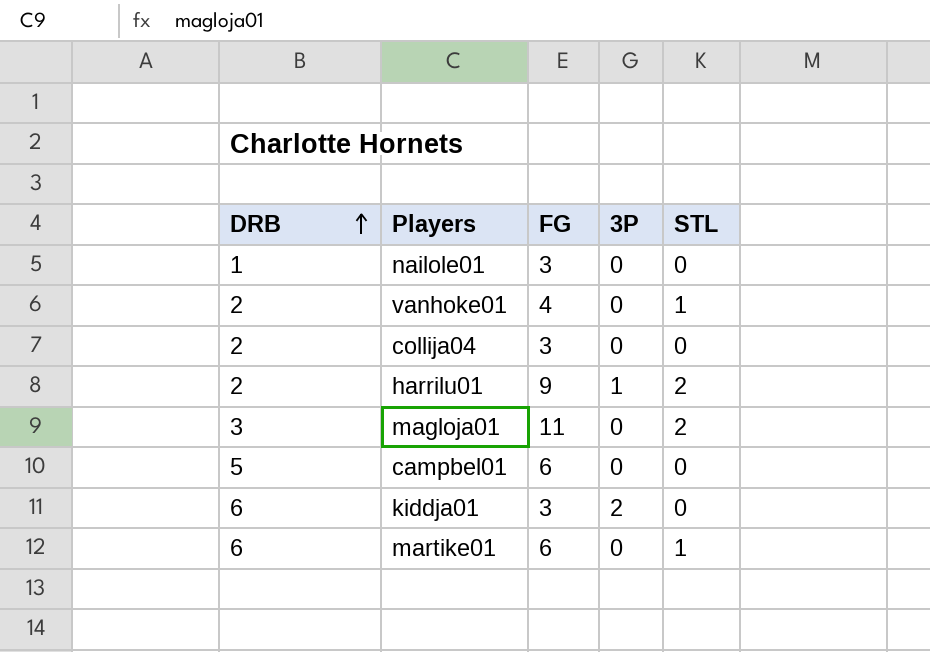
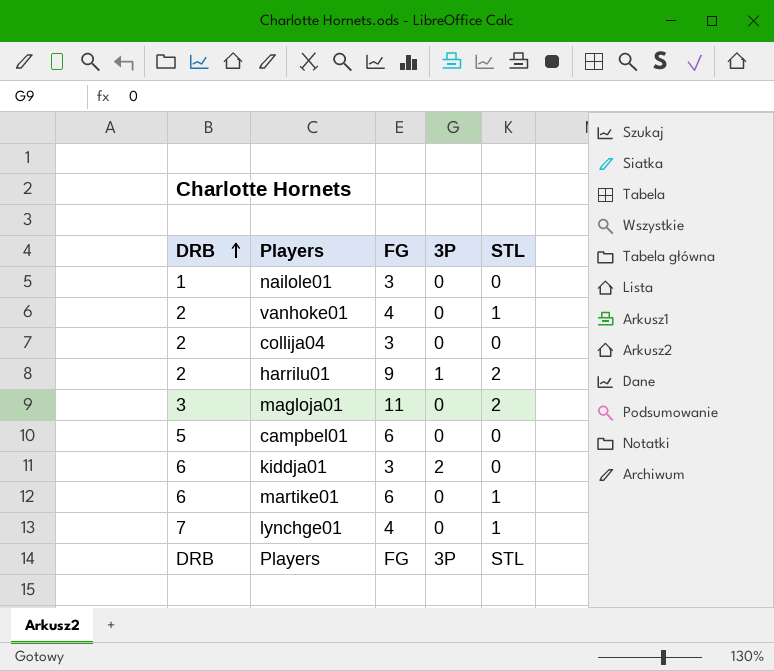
row lynchge01: none -> 7 | 4 | 0 | 1
row Players: none -> DRB | FG | 3P | STL

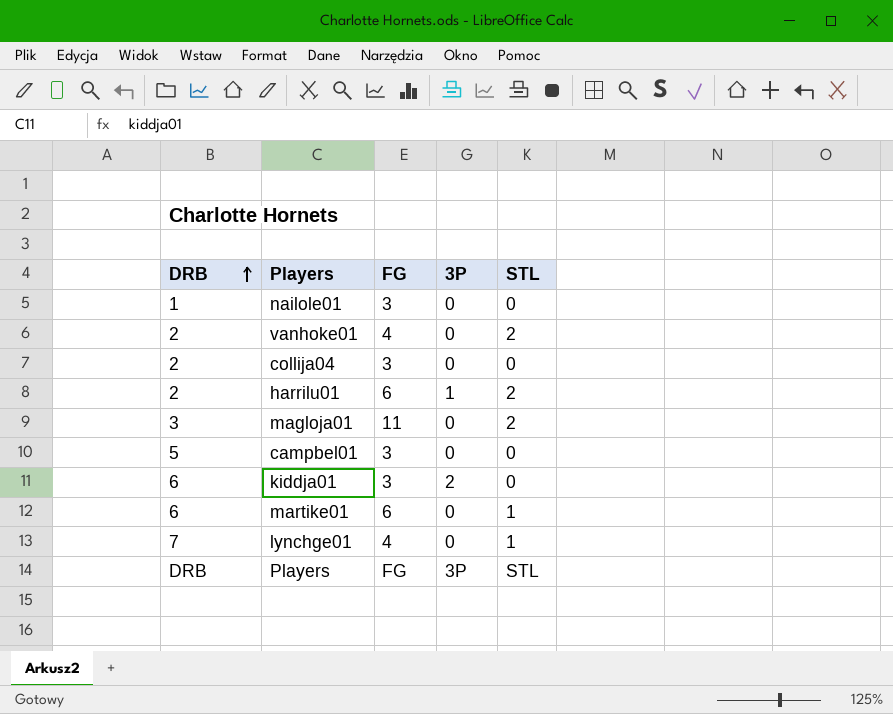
vanhoke01 | STL: 1 -> 2
harrilu01 | FG: 9 -> 6
campbel01 | FG: 6 -> 3

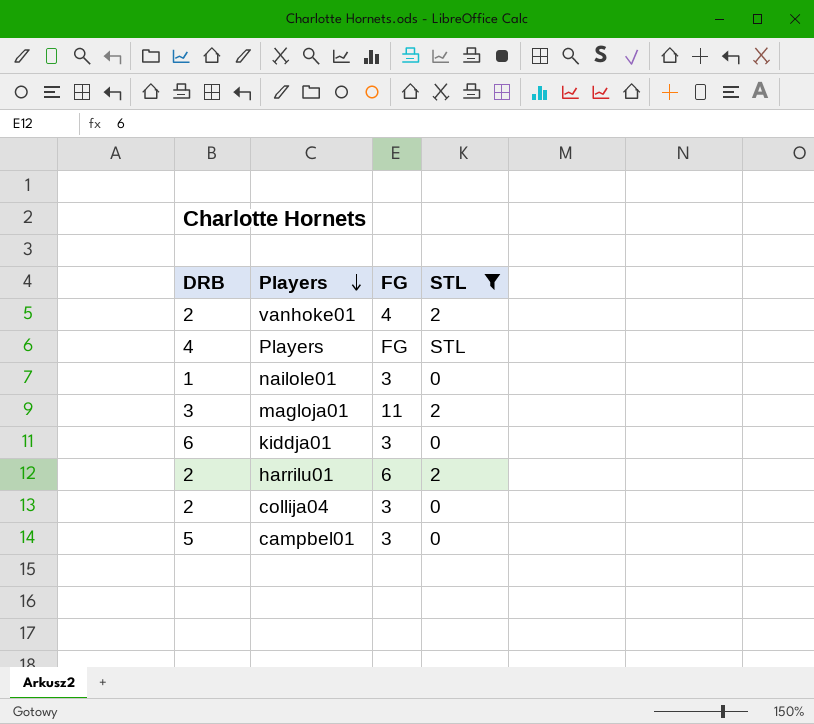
filter: none -> STL != 1
row order: DRB ascending -> Players descending
column 3P | position: 4 -> none
Players | DRB: DRB -> 4

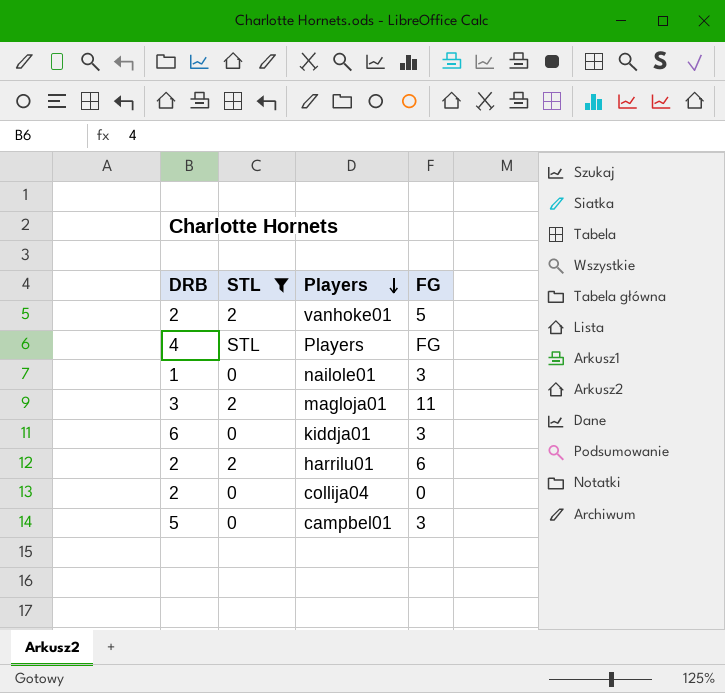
column STL | position: 4 -> 2
vanhoke01 | FG: 4 -> 5
collija04 | FG: 3 -> 0

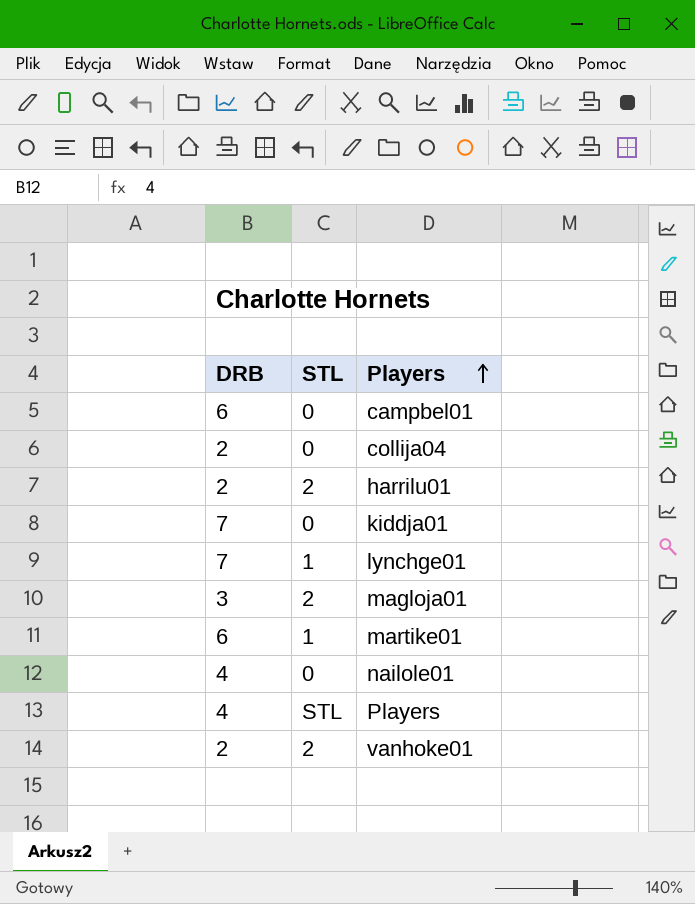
filter: STL != 1 -> none
row order: Players descending -> Players ascending
column FG | position: 4 -> none
campbel01 | DRB: 5 -> 6
kiddja01 | DRB: 6 -> 7
nailole01 | DRB: 1 -> 4

